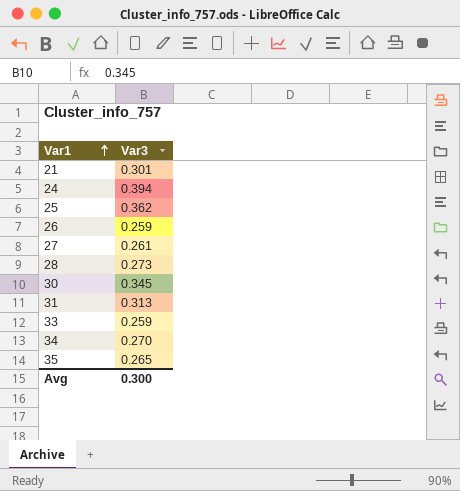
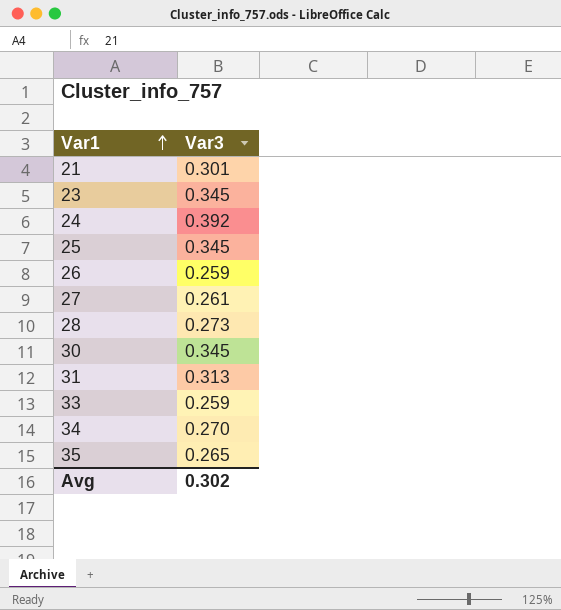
row 23: none -> 0.345
24 | Var3: 0.394 -> 0.392
25 | Var3: 0.362 -> 0.345
Avg | Var3: 0.300 -> 0.302

